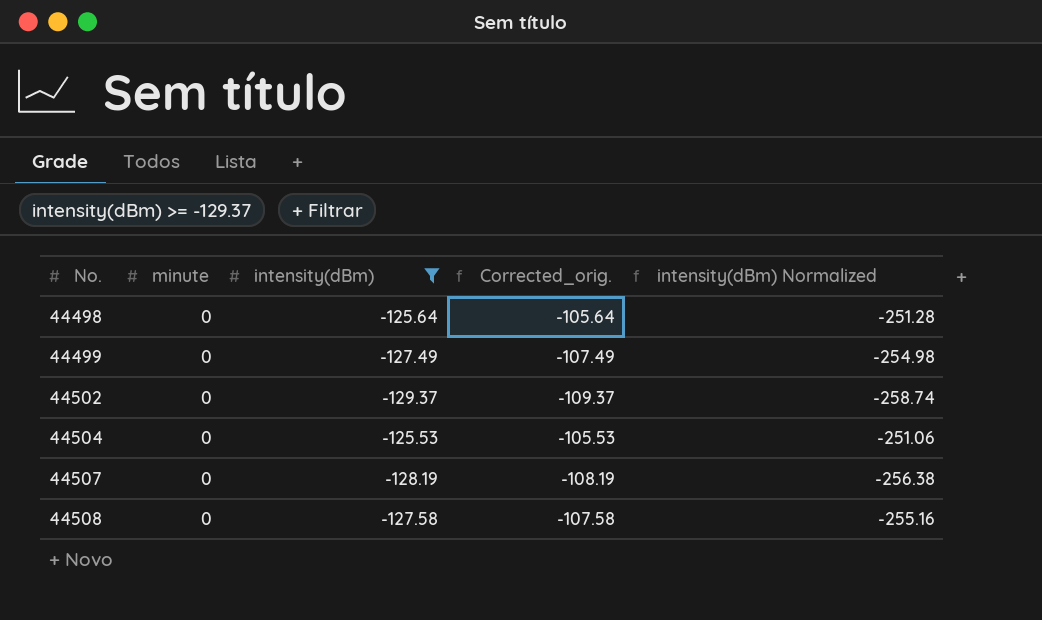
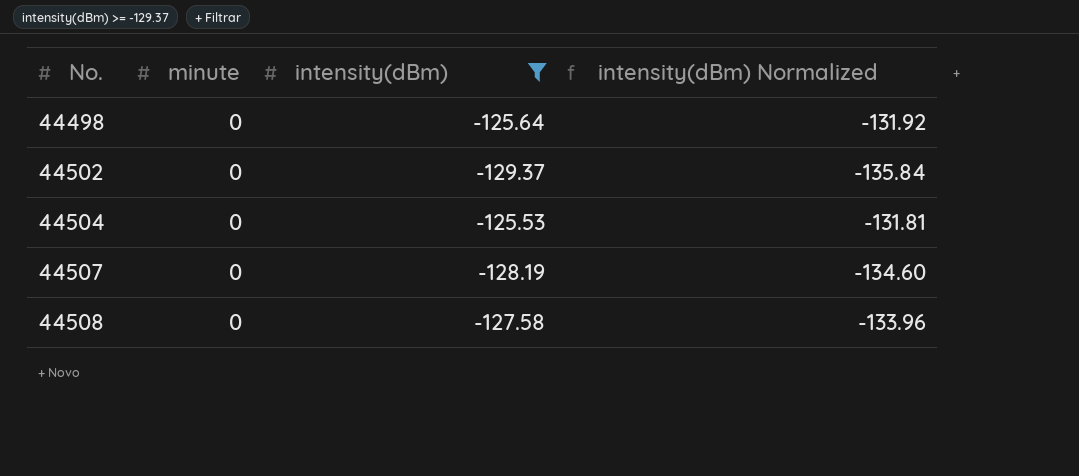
column Corrected_orig. | formula: [intensity(dBm)] + 20 -> none
column intensity(dBm) Normalized | formula: [intensity(dBm)] * 2 -> [intensity(dBm)] * 1.05
row 44499: 0 | -127.49 | -107.49 | -254.98 -> none

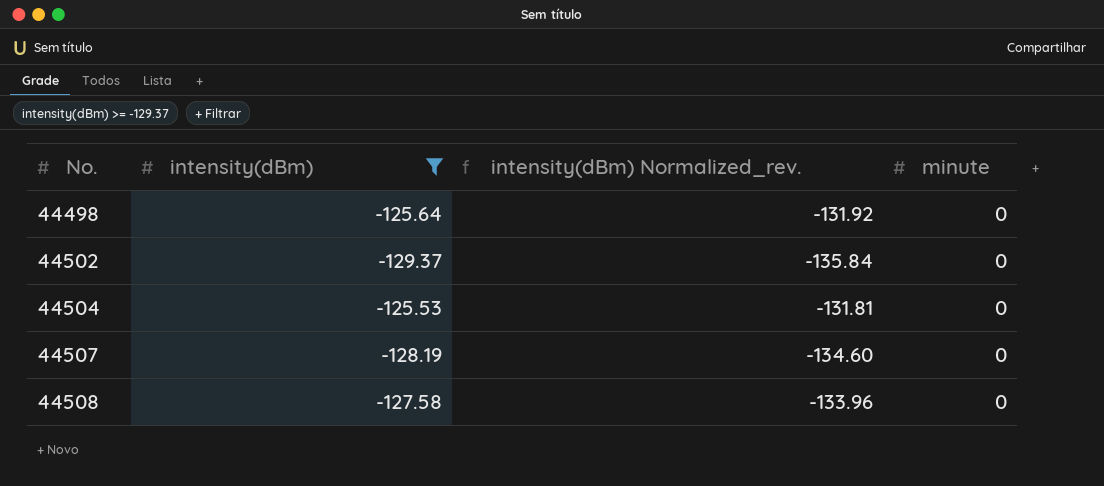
column name: intensity(dBm) Normalized -> intensity(dBm) Normalized_rev.
column minute | position: 2 -> 4

